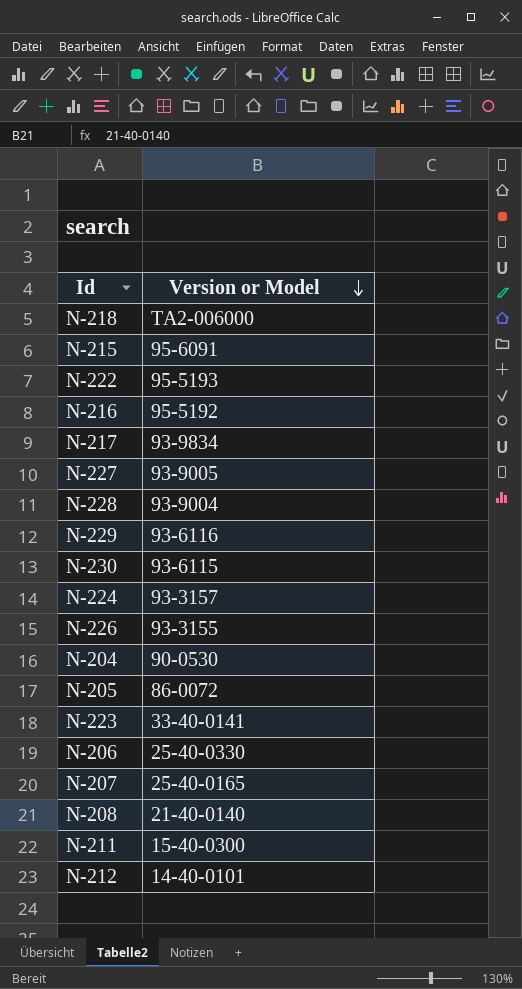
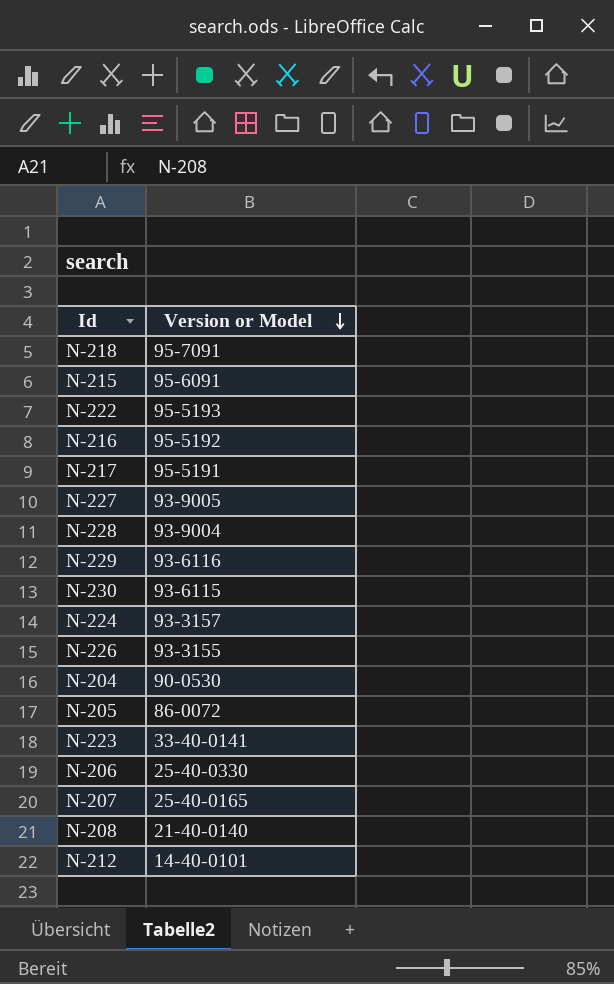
row N-211: 15-40-0300 -> none
N-218 | Version or Model: TA2-006000 -> 95-7091
N-217 | Version or Model: 93-9834 -> 95-5191

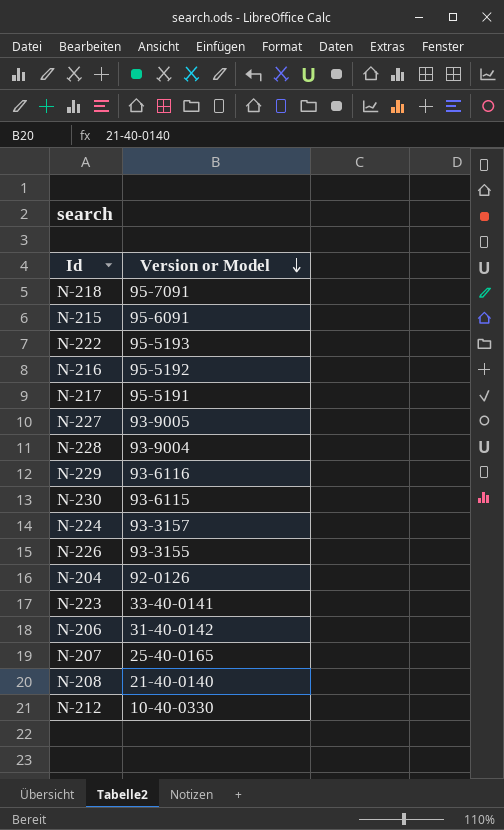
row N-205: 86-0072 -> none
N-204 | Version or Model: 90-0530 -> 92-0126
N-206 | Version or Model: 25-40-0330 -> 31-40-0142
N-212 | Version or Model: 14-40-0101 -> 10-40-0330

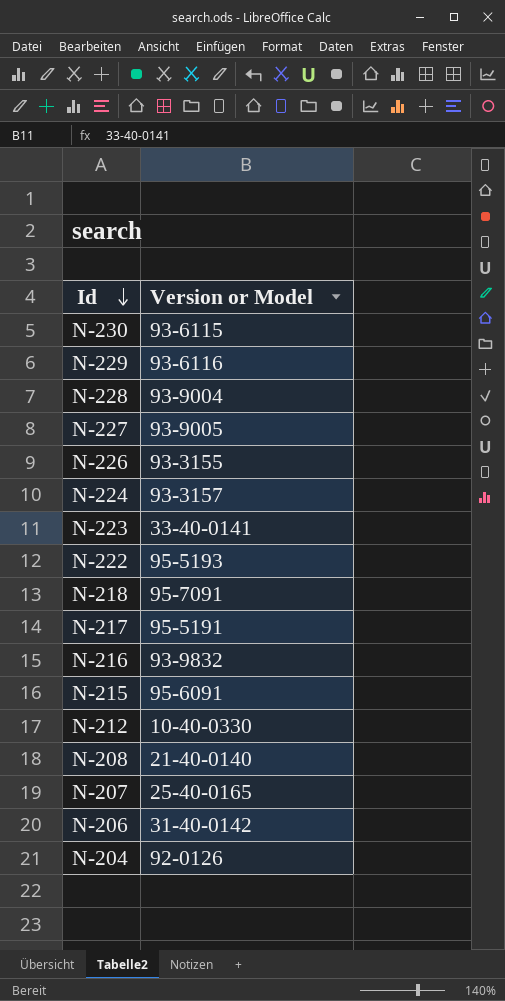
row order: Version or Model descending -> Id descending
N-216 | Version or Model: 95-5192 -> 93-9832

